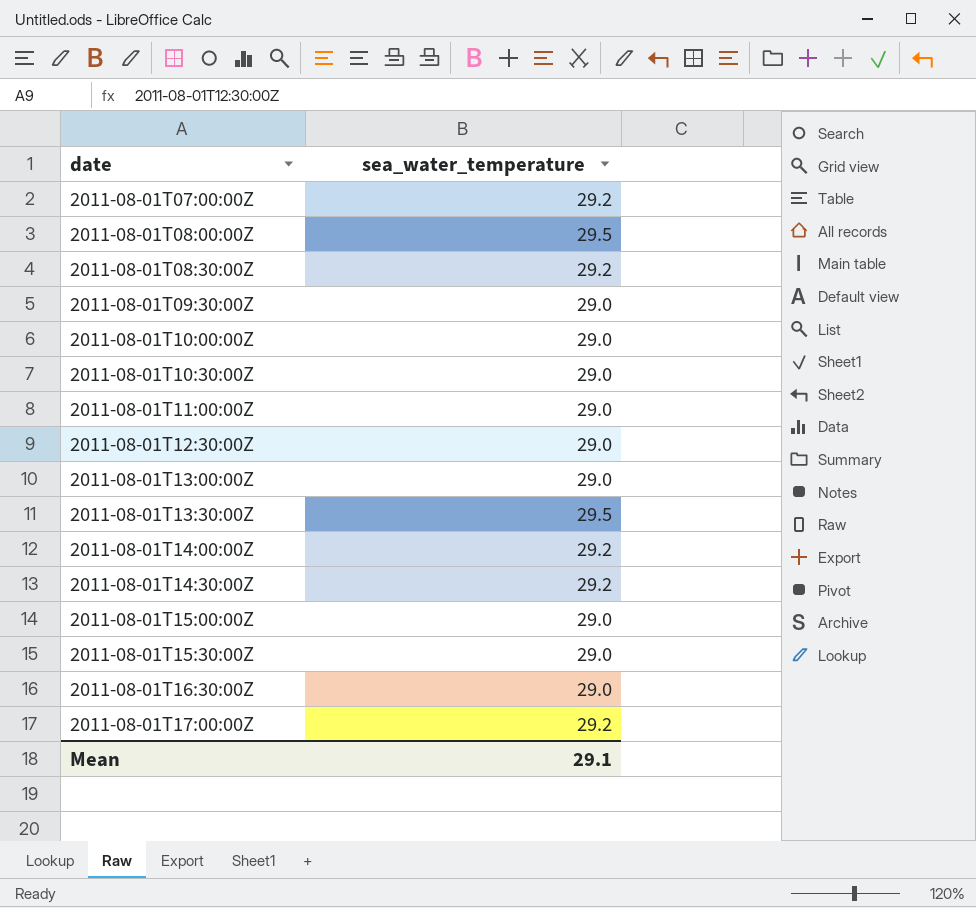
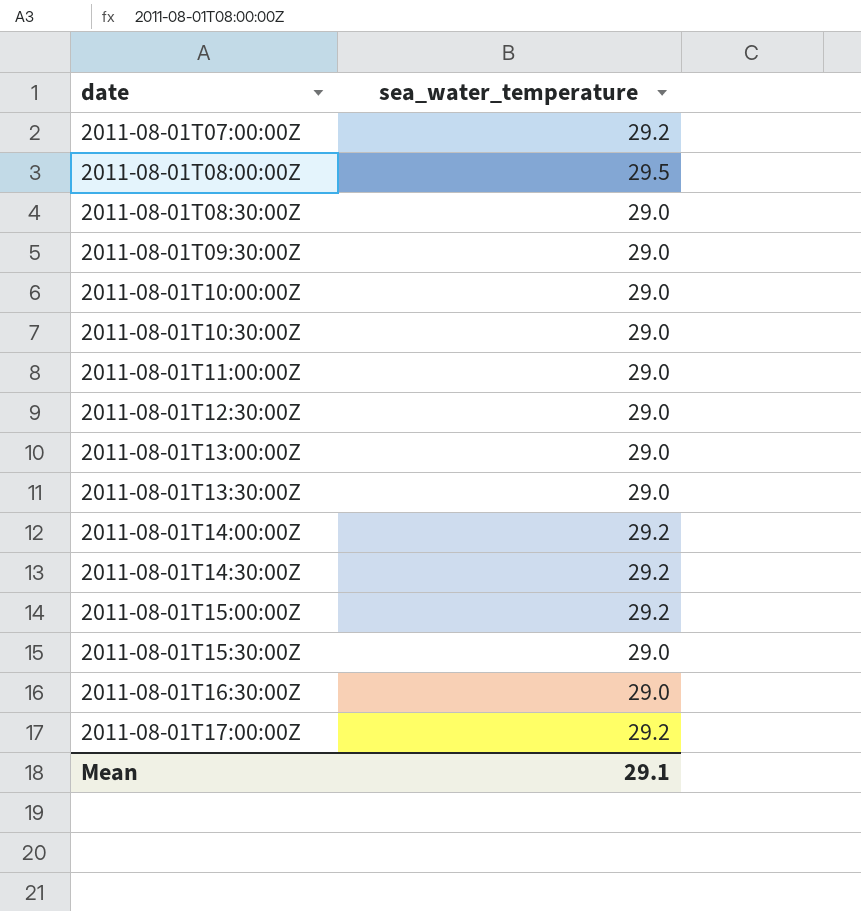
2011-08-01T08:30:00Z | sea_water_temperature: 29.2 -> 29.0
2011-08-01T13:30:00Z | sea_water_temperature: 29.5 -> 29.0
2011-08-01T15:00:00Z | sea_water_temperature: 29.0 -> 29.2

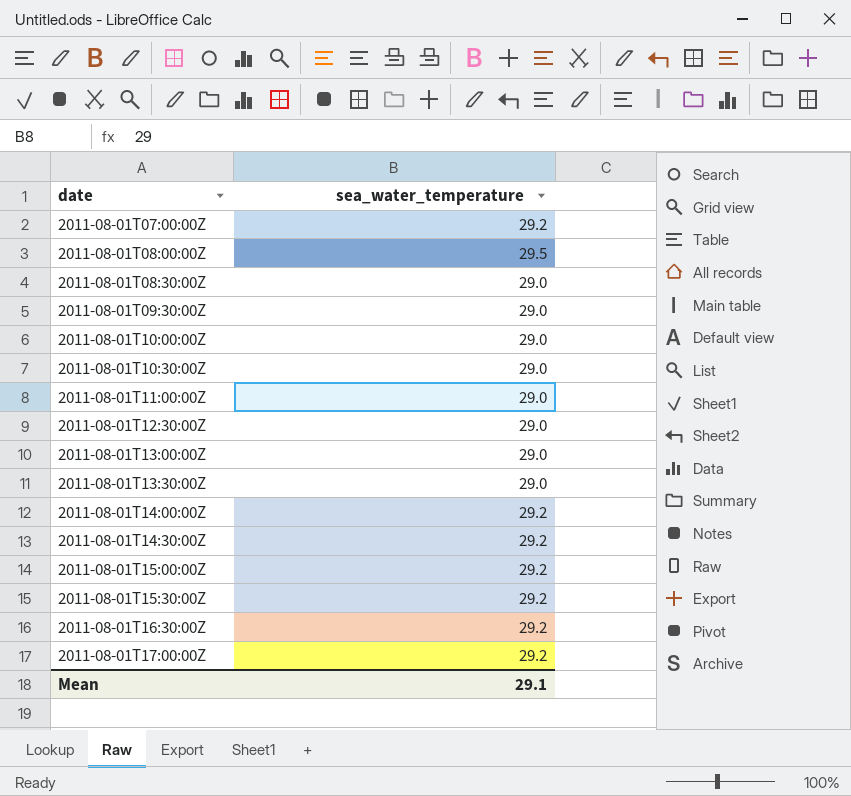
2011-08-01T15:30:00Z | sea_water_temperature: 29.0 -> 29.2
2011-08-01T16:30:00Z | sea_water_temperature: 29.0 -> 29.2

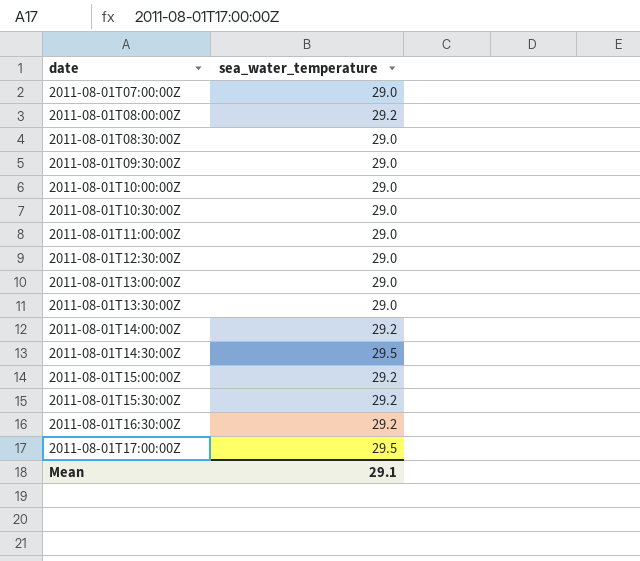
2011-08-01T07:00:00Z | sea_water_temperature: 29.2 -> 29.0
2011-08-01T08:00:00Z | sea_water_temperature: 29.5 -> 29.2
2011-08-01T14:30:00Z | sea_water_temperature: 29.2 -> 29.5
2011-08-01T17:00:00Z | sea_water_temperature: 29.2 -> 29.5

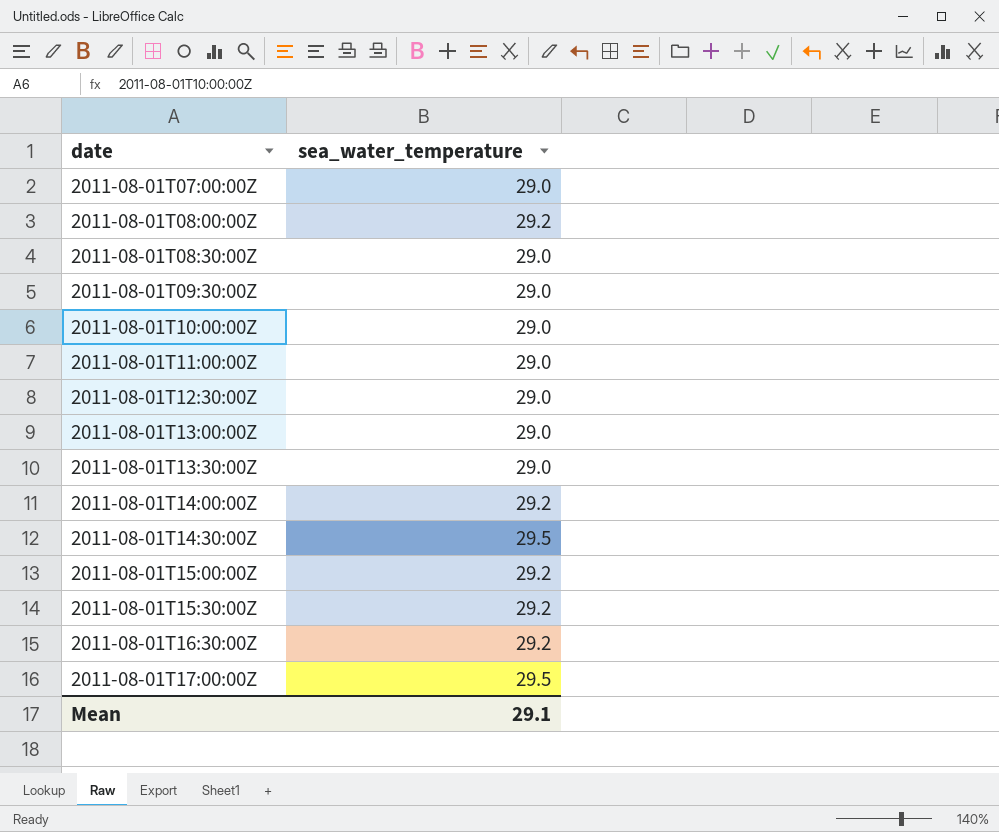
row 2011-08-01T10:30:00Z: 29.0 -> none

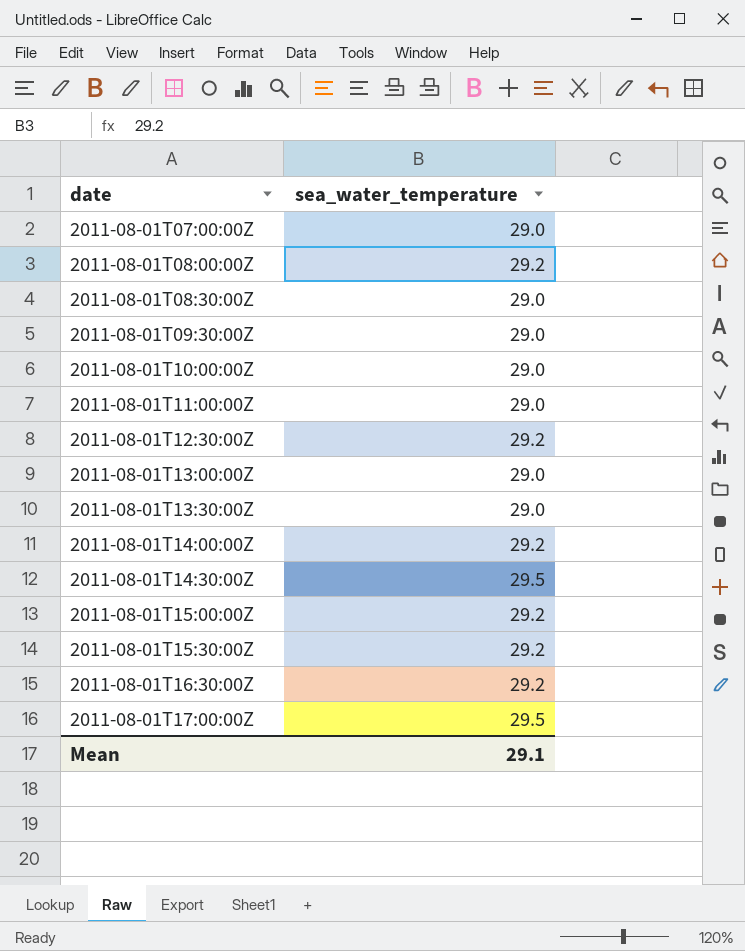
2011-08-01T12:30:00Z | sea_water_temperature: 29.0 -> 29.2

